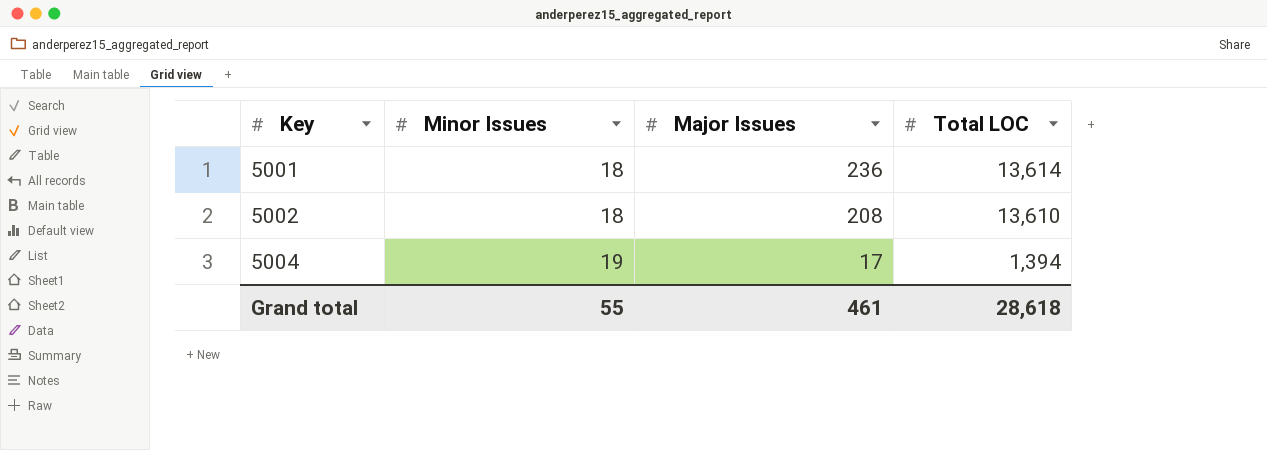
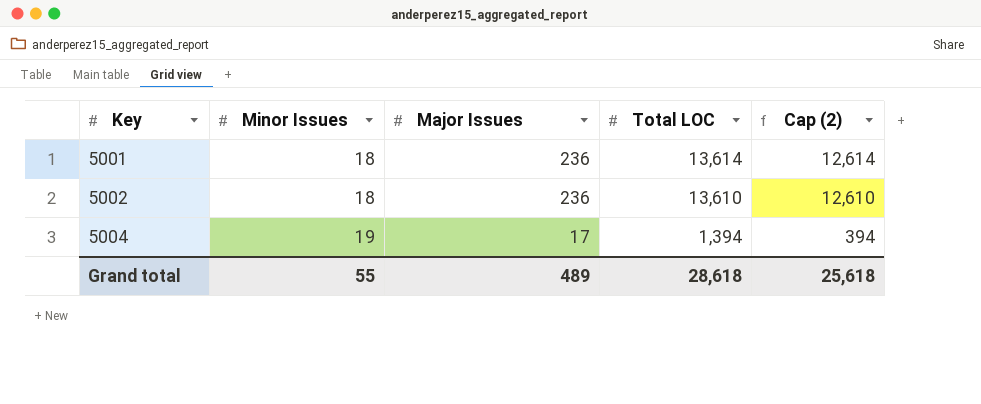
column Cap (2) | formula: none -> [Total LOC] - 1000
5002 | Major Issues: 208 -> 236
Grand total | Major Issues: 461 -> 489

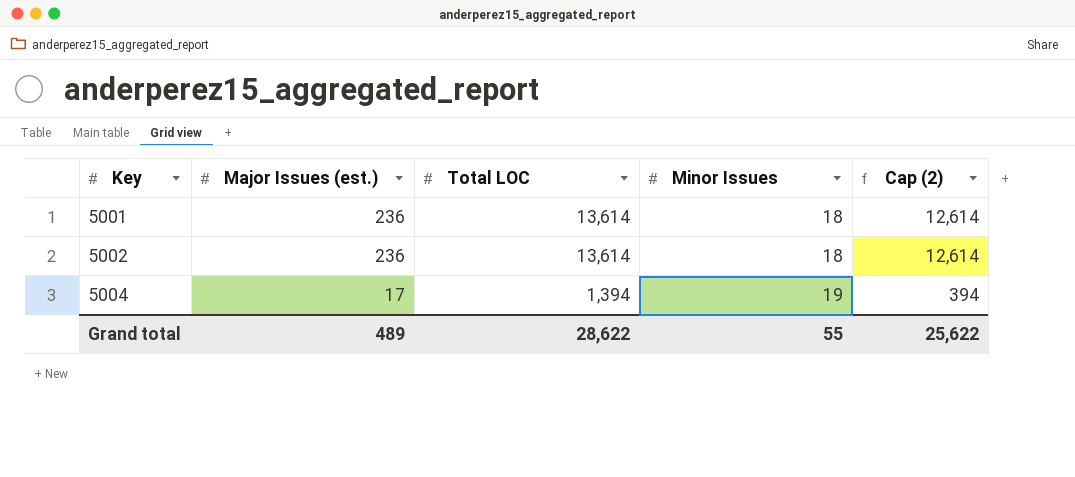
column name: Major Issues -> Major Issues (est.)
column Minor Issues | position: 2 -> 4
5002 | Total LOC: 13,610 -> 13,614
5002 | Cap (2): 12,610 -> 12,614
Grand total | Total LOC: 28,618 -> 28,622
Grand total | Cap (2): 25,618 -> 25,622

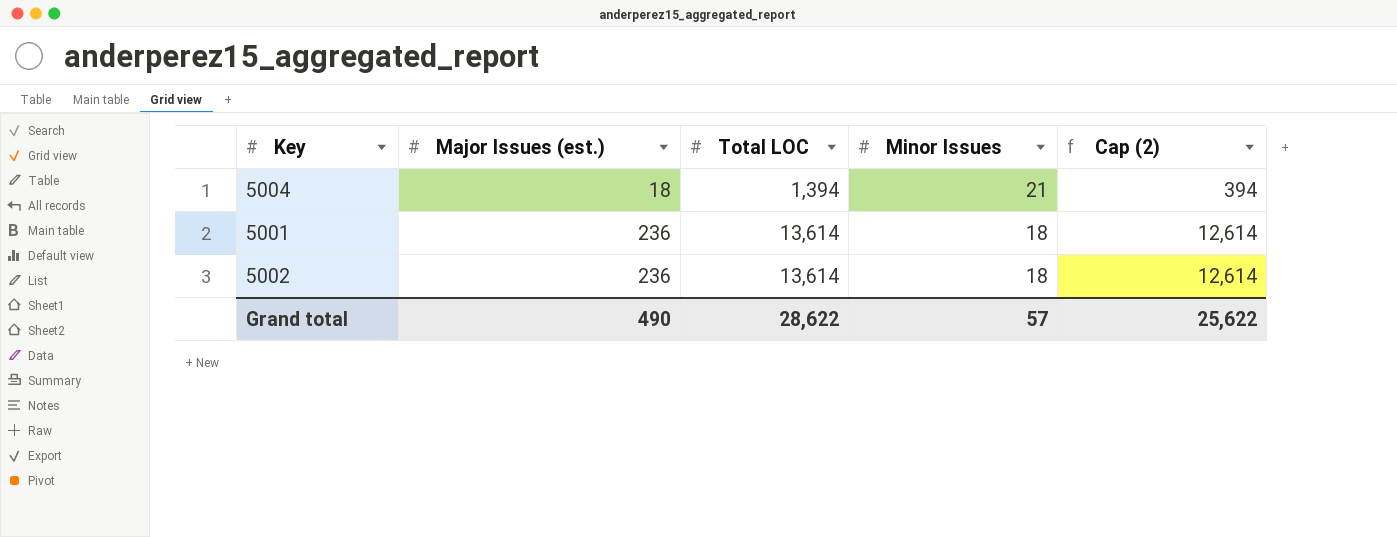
row order: Key ascending -> Major Issues (est.) ascending
5004 | Major Issues (est.): 17 -> 18
5004 | Minor Issues: 19 -> 21
Grand total | Major Issues (est.): 489 -> 490
Grand total | Minor Issues: 55 -> 57

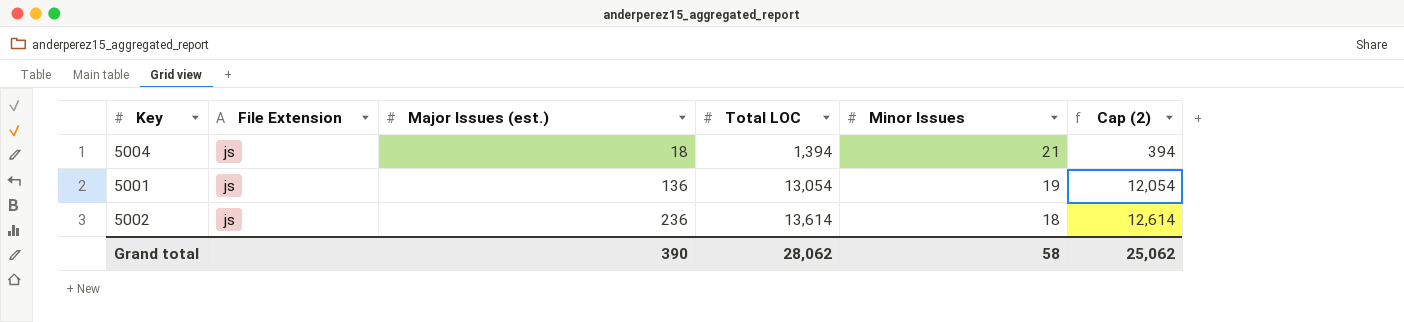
column File Extension | position: none -> 2
5001 | Major Issues (est.): 236 -> 136
5001 | Total LOC: 13,614 -> 13,054
5001 | Minor Issues: 18 -> 19
5001 | Cap (2): 12,614 -> 12,054
Grand total | Major Issues (est.): 490 -> 390
Grand total | Total LOC: 28,622 -> 28,062
Grand total | Minor Issues: 57 -> 58
Grand total | Cap (2): 25,622 -> 25,062

